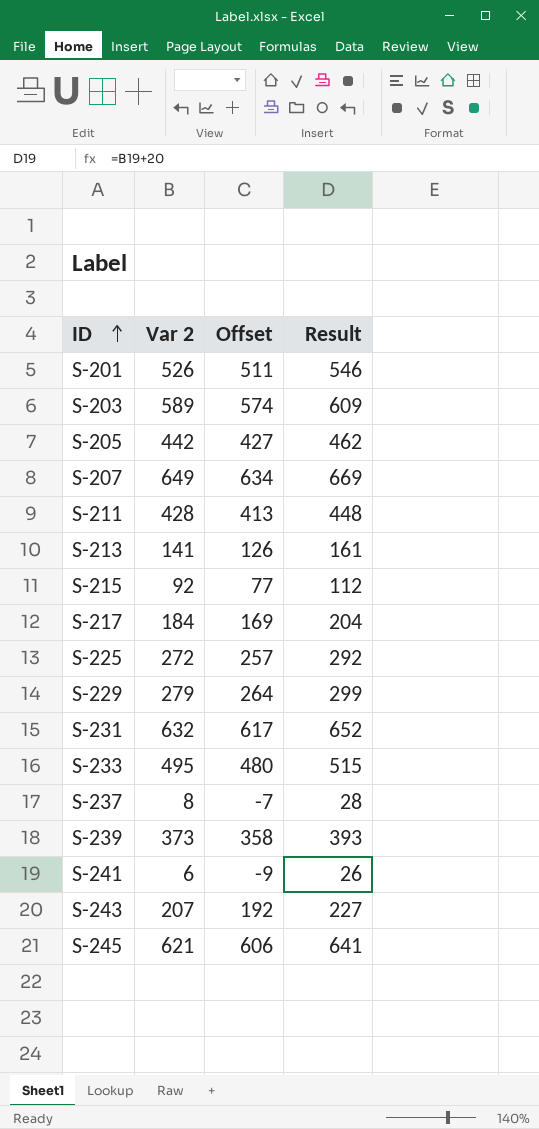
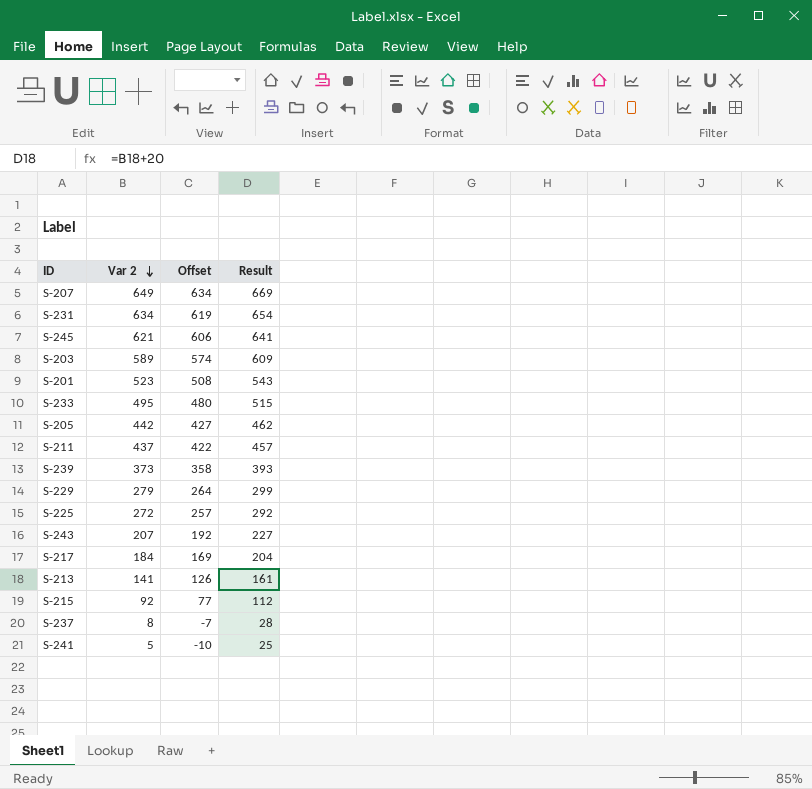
row order: ID ascending -> Var 2 descending
S-231 | Var 2: 632 -> 634
S-231 | Offset: 617 -> 619
S-231 | Result: 652 -> 654
S-201 | Var 2: 526 -> 523
S-201 | Offset: 511 -> 508
S-201 | Result: 546 -> 543
S-211 | Var 2: 428 -> 437
S-211 | Offset: 413 -> 422
S-211 | Result: 448 -> 457
S-241 | Var 2: 6 -> 5
S-241 | Offset: -9 -> -10
S-241 | Result: 26 -> 25

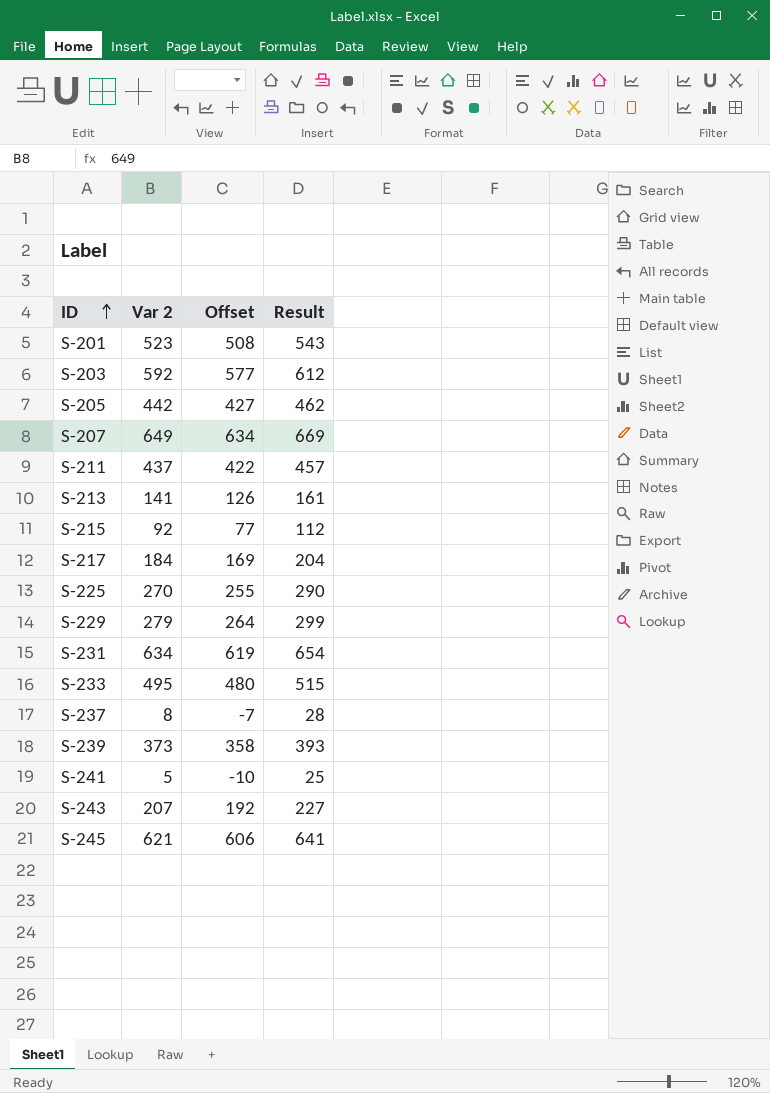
row order: Var 2 descending -> ID ascending
S-203 | Var 2: 589 -> 592
S-203 | Offset: 574 -> 577
S-203 | Result: 609 -> 612
S-225 | Var 2: 272 -> 270
S-225 | Offset: 257 -> 255
S-225 | Result: 292 -> 290

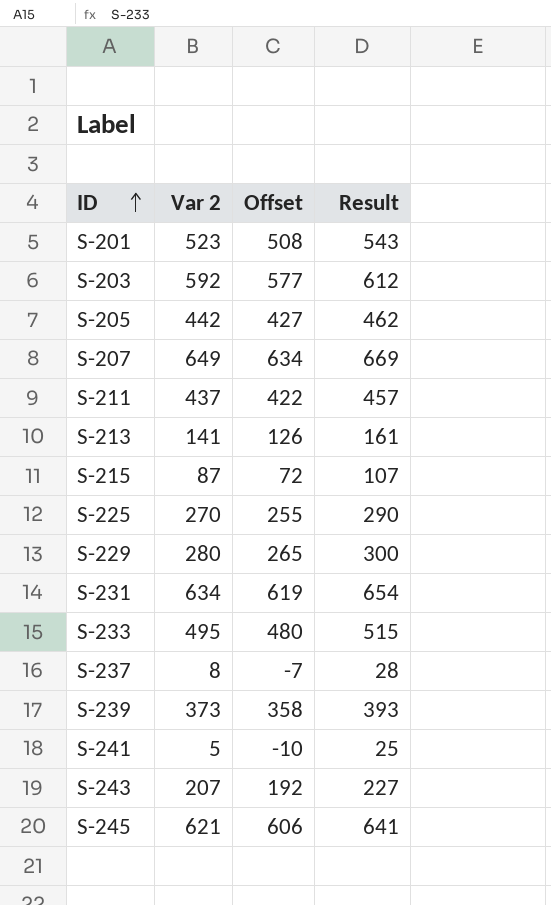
row S-217: 184 | 169 | 204 -> none
S-215 | Var 2: 92 -> 87
S-215 | Offset: 77 -> 72
S-215 | Result: 112 -> 107
S-229 | Var 2: 279 -> 280
S-229 | Offset: 264 -> 265
S-229 | Result: 299 -> 300

